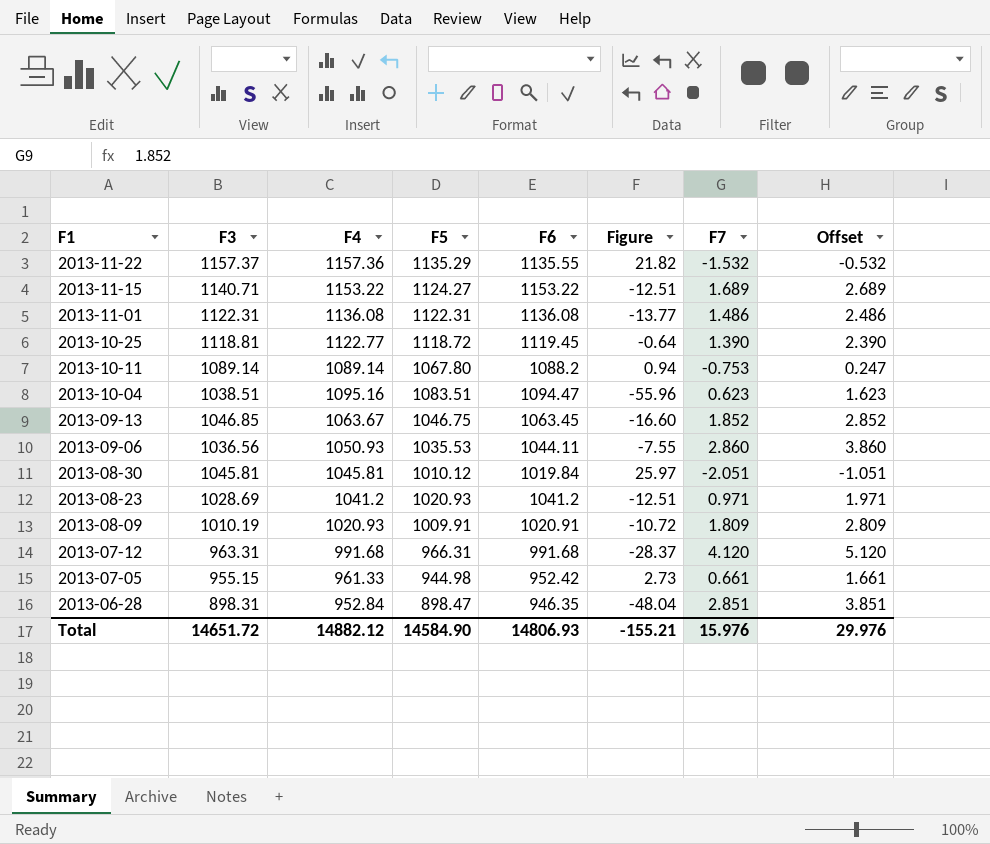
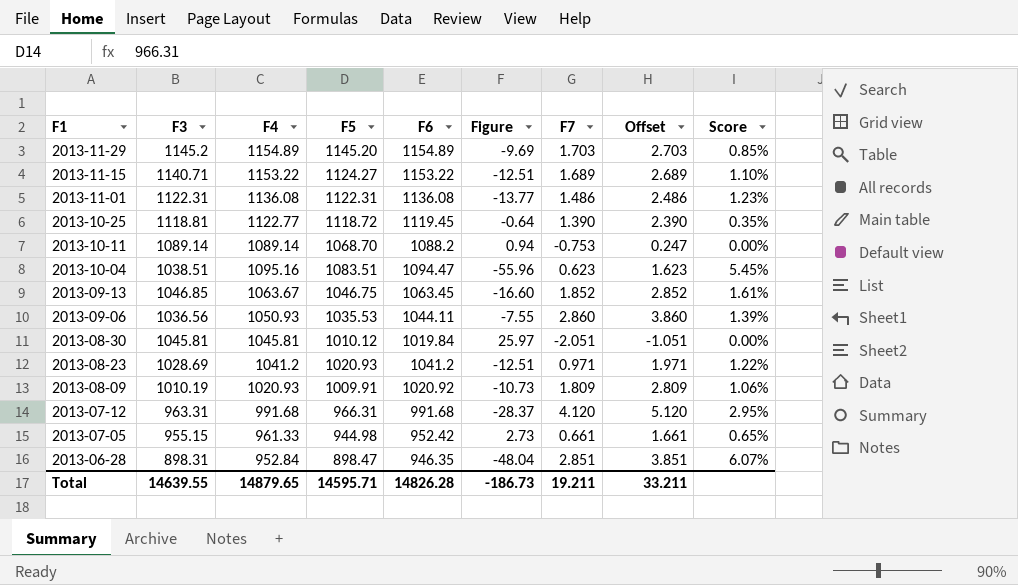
column Score | formula: none -> ([F4] - [F3]) / [F3]
row 2013-11-22: 1157.37 | 1157.36 | 1135.29 | 1135.55 | 21.82 | -1.532 | -0.532 -> none
row 2013-11-29: none -> 1145.2 | 1154.89 | 1145.20 | 1154.89 | -9.69 | 1.703 | 2.703 | 0.85%
2013-10-11 | F5: 1067.80 -> 1068.70
2013-08-09 | F6: 1020.91 -> 1020.92
2013-08-09 | Figure: -10.72 -> -10.73
Total | F3: 14651.72 -> 14639.55
Total | F4: 14882.12 -> 14879.65
Total | F5: 14584.90 -> 14595.71
Total | F6: 14806.93 -> 14826.28
Total | Figure: -155.21 -> -186.73
Total | F7: 15.976 -> 19.211
Total | Offset: 29.976 -> 33.211

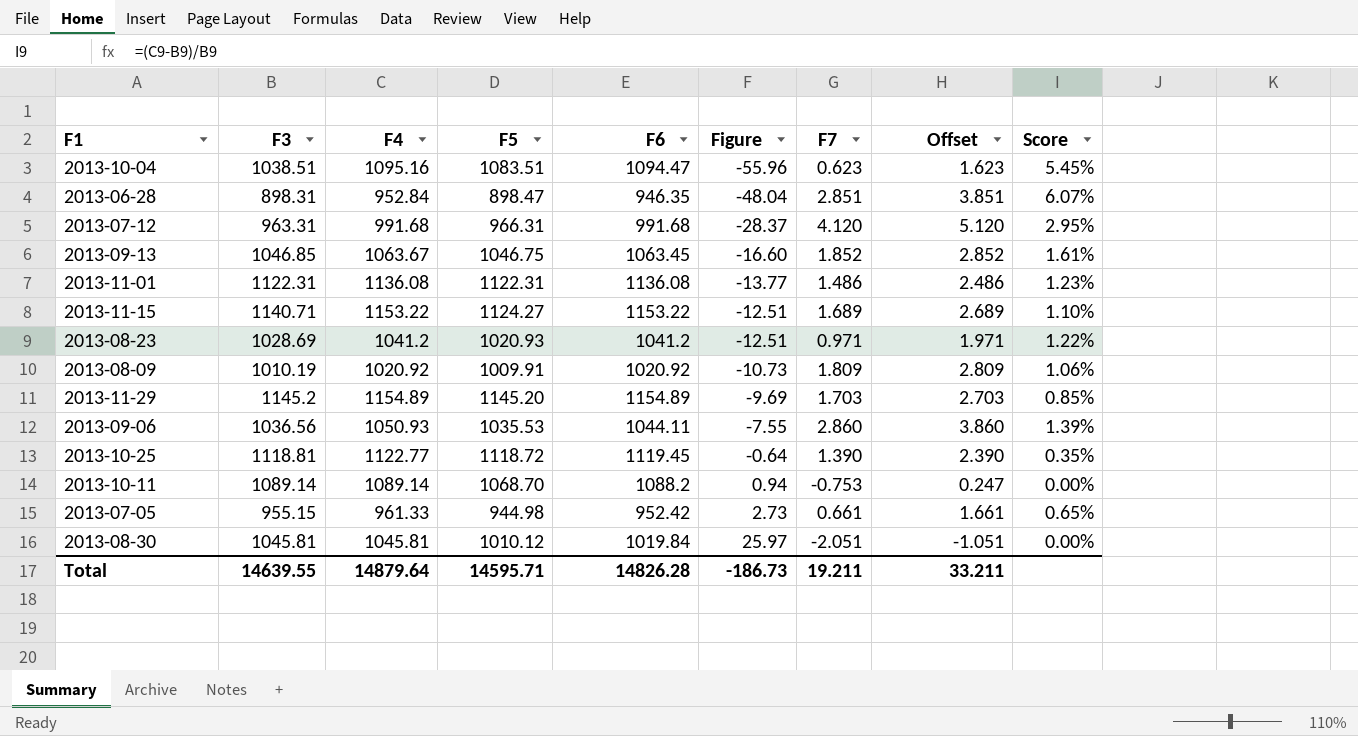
row order: F1 descending -> Figure ascending
2013-08-09 | F4: 1020.93 -> 1020.92
Total | F4: 14879.65 -> 14879.64

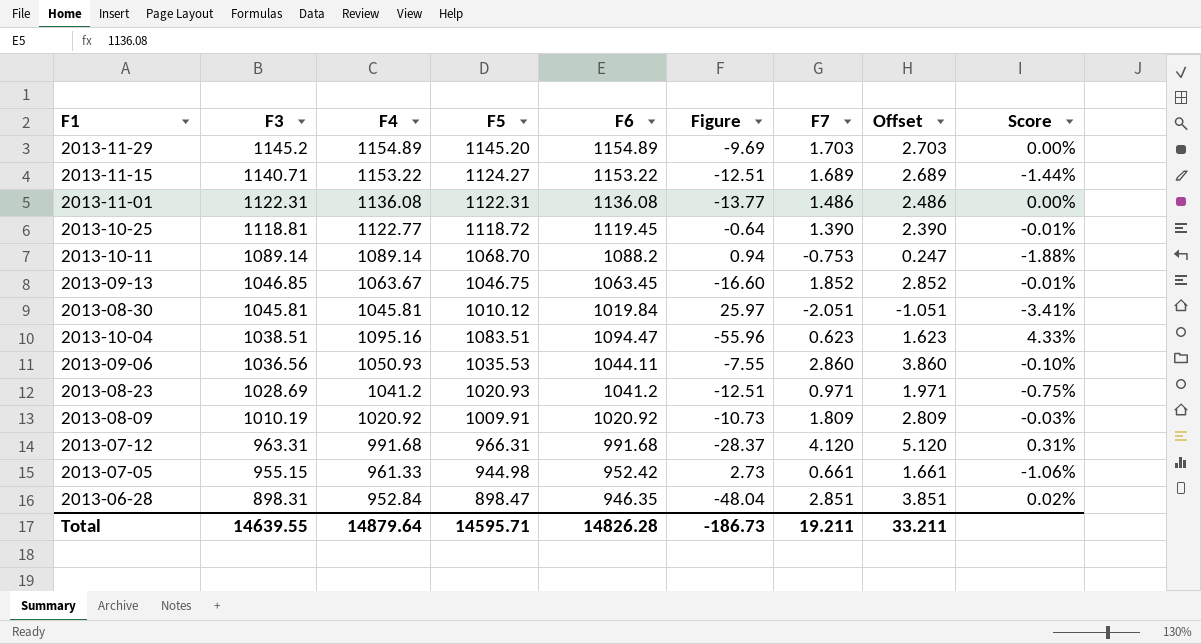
row order: Figure ascending -> F3 descending
column Score | formula: ([F4] - [F3]) / [F3] -> ([F5] - [F3]) / [F3]

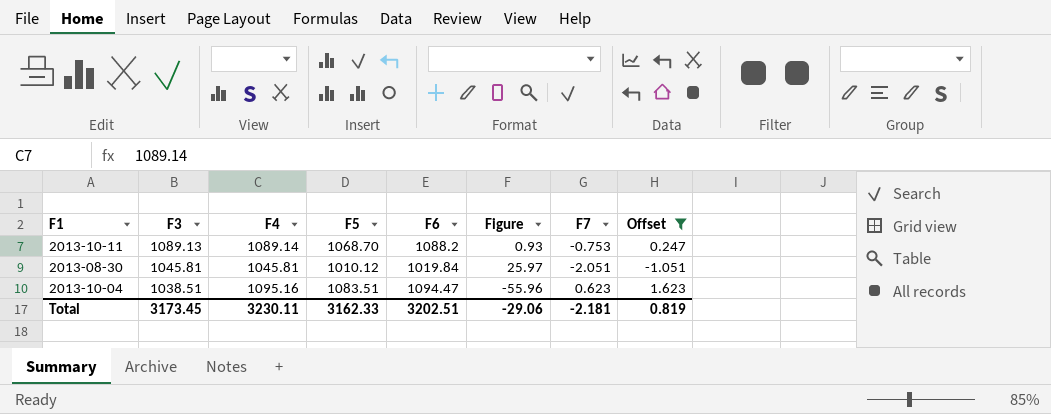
filter: none -> Offset <= 1.623
column Score | formula: ([F5] - [F3]) / [F3] -> none
2013-10-11 | F3: 1089.14 -> 1089.13
2013-10-11 | Figure: 0.94 -> 0.93
Total | F3: 14639.55 -> 3173.45
Total | F4: 14879.64 -> 3230.11
Total | F5: 14595.71 -> 3162.33
Total | F6: 14826.28 -> 3202.51
Total | Figure: -186.73 -> -29.06
Total | F7: 19.211 -> -2.181
Total | Offset: 33.211 -> 0.819

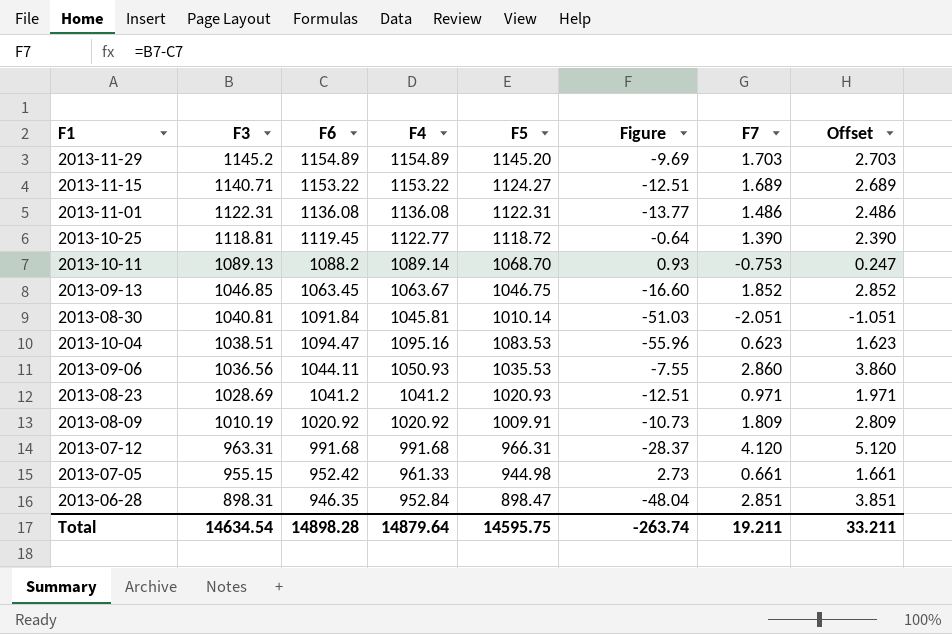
filter: Offset <= 1.623 -> none
column F6 | position: 5 -> 3
2013-08-30 | F3: 1045.81 -> 1040.81
2013-08-30 | F6: 1019.84 -> 1091.84
2013-08-30 | F5: 1010.12 -> 1010.14
2013-08-30 | Figure: 25.97 -> -51.03
2013-10-04 | F5: 1083.51 -> 1083.53
Total | F3: 3173.45 -> 14634.54
Total | F6: 3202.51 -> 14898.28
Total | F4: 3230.11 -> 14879.64
Total | F5: 3162.33 -> 14595.75
Total | Figure: -29.06 -> -263.74
Total | F7: -2.181 -> 19.211
Total | Offset: 0.819 -> 33.211

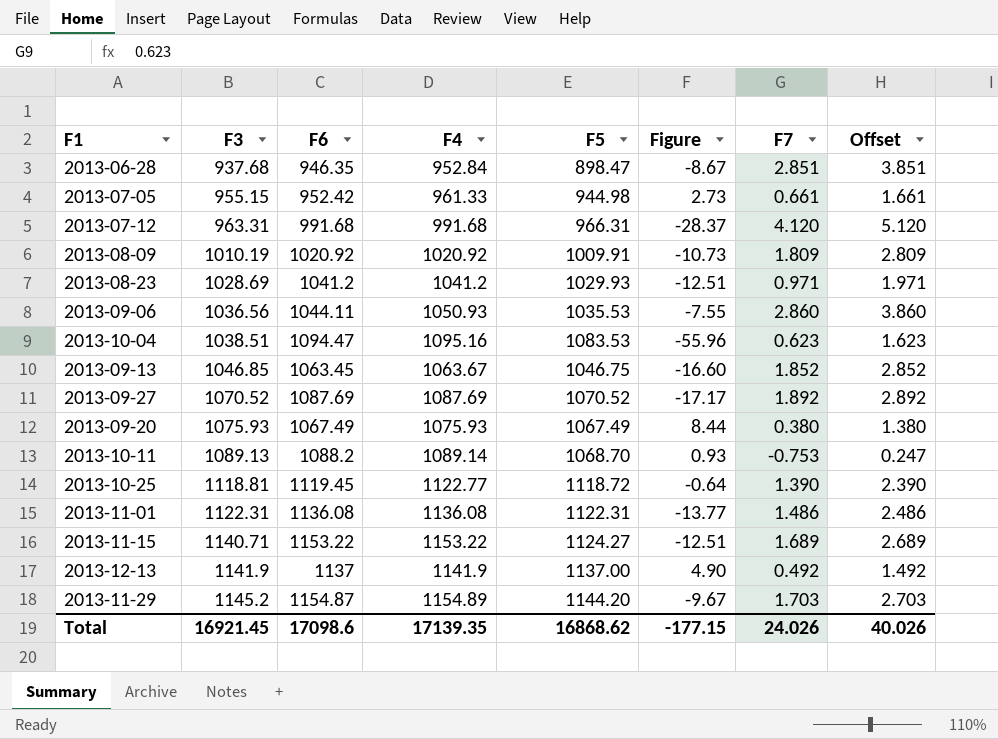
row order: F3 descending -> F3 ascending
row 2013-08-30: 1040.81 | 1091.84 | 1045.81 | 1010.14 | -51.03 | -2.051 | -1.051 -> none
2013-06-28 | F3: 898.31 -> 937.68
2013-06-28 | Figure: -48.04 -> -8.67
2013-08-23 | F5: 1020.93 -> 1029.93
row 2013-09-27: none -> 1070.52 | 1087.69 | 1087.69 | 1070.52 | -17.17 | 1.892 | 2.892
row 2013-09-20: none -> 1075.93 | 1067.49 | 1075.93 | 1067.49 | 8.44 | 0.380 | 1.380
row 2013-12-13: none -> 1141.9 | 1137 | 1141.9 | 1137.00 | 4.90 | 0.492 | 1.492
2013-11-29 | F6: 1154.89 -> 1154.87
2013-11-29 | F5: 1145.20 -> 1144.20
2013-11-29 | Figure: -9.69 -> -9.67
Total | F3: 14634.54 -> 16921.45
Total | F6: 14898.28 -> 17098.6
Total | F4: 14879.64 -> 17139.35
Total | F5: 14595.75 -> 16868.62
Total | Figure: -263.74 -> -177.15
Total | F7: 19.211 -> 24.026
Total | Offset: 33.211 -> 40.026

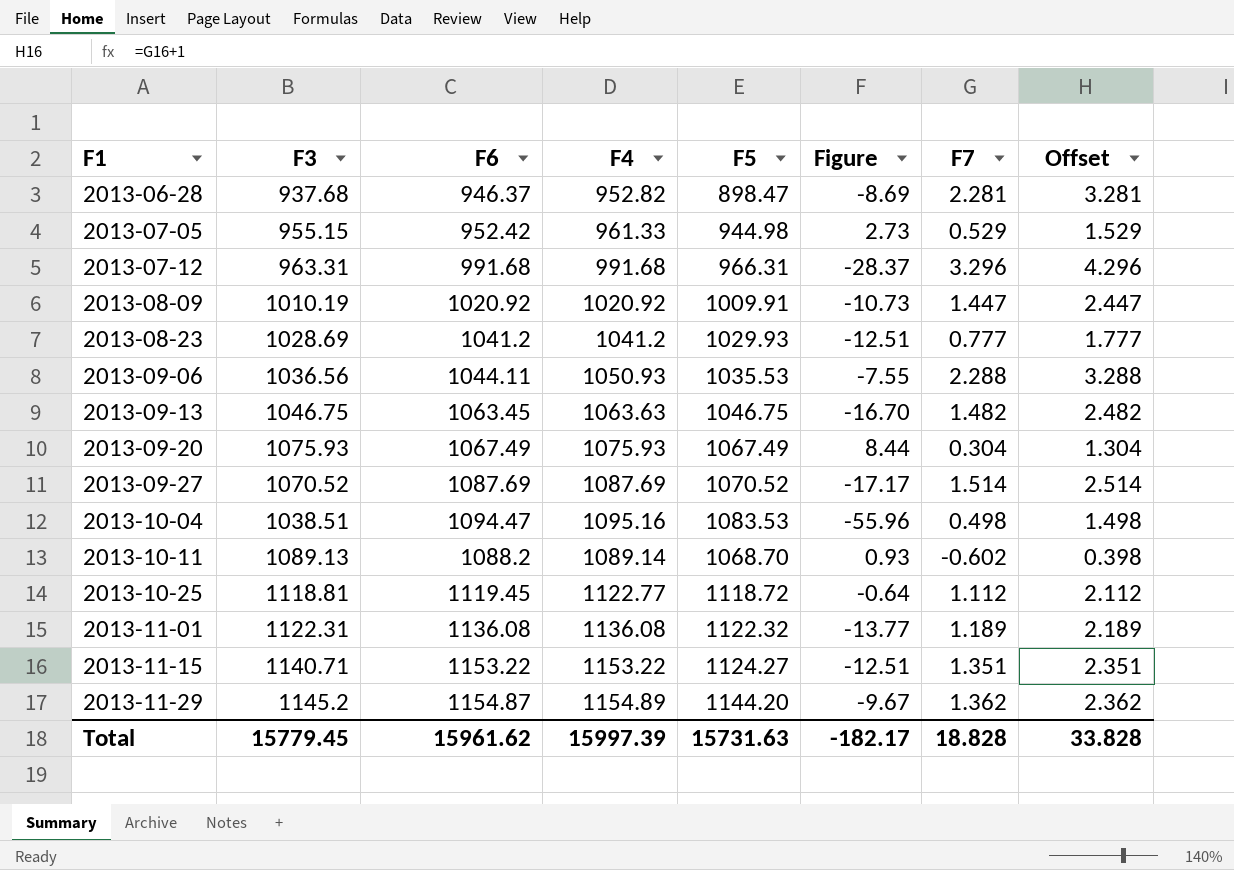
row order: F3 ascending -> F1 ascending
row 2013-12-13: 1141.9 | 1137 | 1141.9 | 1137.00 | 4.90 | 0.492 | 1.492 -> none
2013-06-28 | F6: 946.35 -> 946.37
2013-06-28 | F4: 952.84 -> 952.82
2013-06-28 | Figure: -8.67 -> -8.69
2013-06-28 | F7: 2.851 -> 2.281
2013-06-28 | Offset: 3.851 -> 3.281
2013-07-05 | F7: 0.661 -> 0.529
2013-07-05 | Offset: 1.661 -> 1.529
2013-07-12 | F7: 4.120 -> 3.296
2013-07-12 | Offset: 5.120 -> 4.296
2013-08-09 | F7: 1.809 -> 1.447
2013-08-09 | Offset: 2.809 -> 2.447
2013-08-23 | F7: 0.971 -> 0.777
2013-08-23 | Offset: 1.971 -> 1.777
2013-09-06 | F7: 2.860 -> 2.288
2013-09-06 | Offset: 3.860 -> 3.288
2013-09-13 | F3: 1046.85 -> 1046.75
2013-09-13 | F4: 1063.67 -> 1063.63
2013-09-13 | Figure: -16.60 -> -16.70
2013-09-13 | F7: 1.852 -> 1.482
2013-09-13 | Offset: 2.852 -> 2.482
2013-09-20 | F7: 0.380 -> 0.304
2013-09-20 | Offset: 1.380 -> 1.304
2013-09-27 | F7: 1.892 -> 1.514
2013-09-27 | Offset: 2.892 -> 2.514
2013-10-04 | F7: 0.623 -> 0.498
2013-10-04 | Offset: 1.623 -> 1.498
2013-10-11 | F7: -0.753 -> -0.602
2013-10-11 | Offset: 0.247 -> 0.398
2013-10-25 | F7: 1.390 -> 1.112
2013-10-25 | Offset: 2.390 -> 2.112
2013-11-01 | F5: 1122.31 -> 1122.32
2013-11-01 | F7: 1.486 -> 1.189
2013-11-01 | Offset: 2.486 -> 2.189
2013-11-15 | F7: 1.689 -> 1.351
2013-11-15 | Offset: 2.689 -> 2.351
2013-11-29 | F7: 1.703 -> 1.362
2013-11-29 | Offset: 2.703 -> 2.362
Total | F3: 16921.45 -> 15779.45
Total | F6: 17098.6 -> 15961.62
Total | F4: 17139.35 -> 15997.39
Total | F5: 16868.62 -> 15731.63
Total | Figure: -177.15 -> -182.17
Total | F7: 24.026 -> 18.828
Total | Offset: 40.026 -> 33.828

